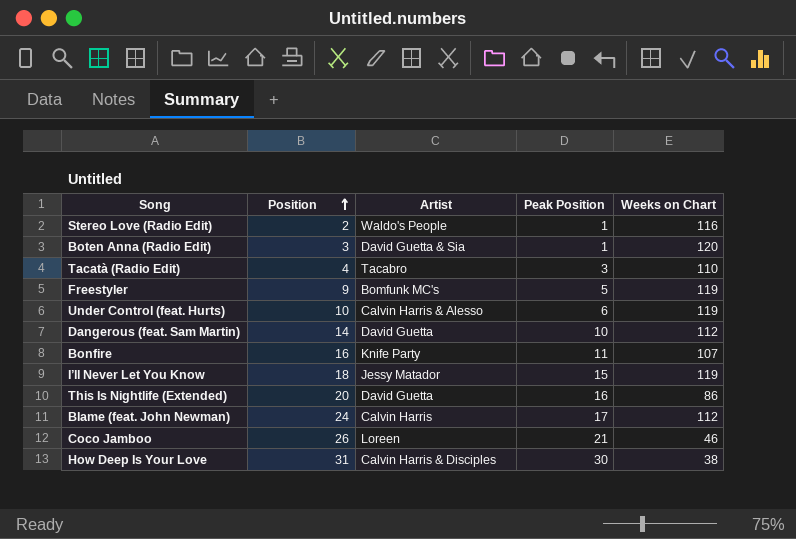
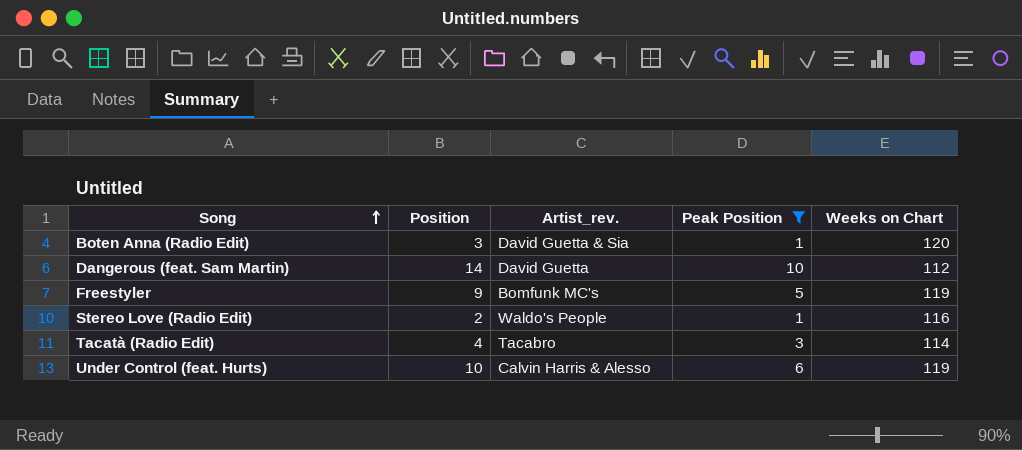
filter: none -> Peak Position <= 10
row order: Position ascending -> Song ascending
column name: Artist -> Artist_rev.
Tacatà (Radio Edit) | Weeks on Chart: 110 -> 114

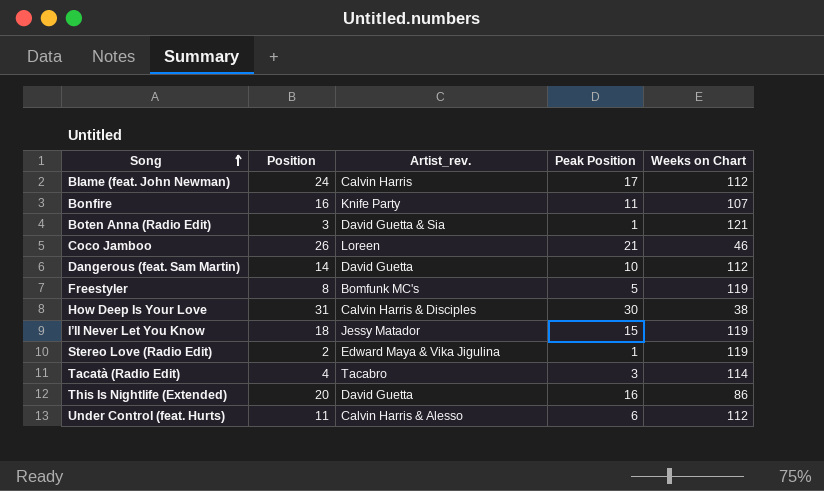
filter: Peak Position <= 10 -> none
Boten Anna (Radio Edit) | Weeks on Chart: 120 -> 121
Freestyler | Position: 9 -> 8
Stereo Love (Radio Edit) | Artist_rev.: Waldo's People -> Edward Maya & Vika Jigulina
Stereo Love (Radio Edit) | Weeks on Chart: 116 -> 119
Under Control (feat. Hurts) | Position: 10 -> 11
Under Control (feat. Hurts) | Weeks on Chart: 119 -> 112

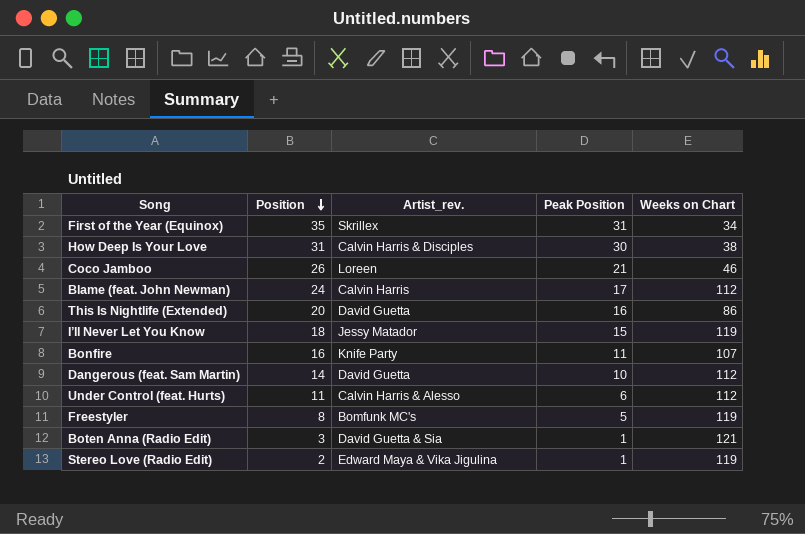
row order: Song ascending -> Position descending
row Tacatà (Radio Edit): 4 | Tacabro | 3 | 114 -> none
row First of the Year (Equinox): none -> 35 | Skrillex | 31 | 34

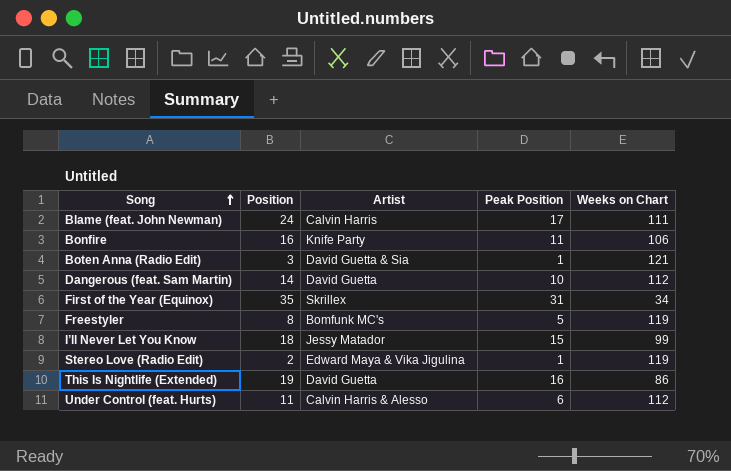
row order: Position descending -> Song ascending
column name: Artist_rev. -> Artist
row How Deep Is Your Love: 31 | Calvin Harris & Disciples | 30 | 38 -> none
row Coco Jamboo: 26 | Loreen | 21 | 46 -> none
Blame (feat. John Newman) | Weeks on Chart: 112 -> 111
Bonfire | Weeks on Chart: 107 -> 106
I’ll Never Let You Know | Weeks on Chart: 119 -> 99
This Is Nightlife (Extended) | Position: 20 -> 19

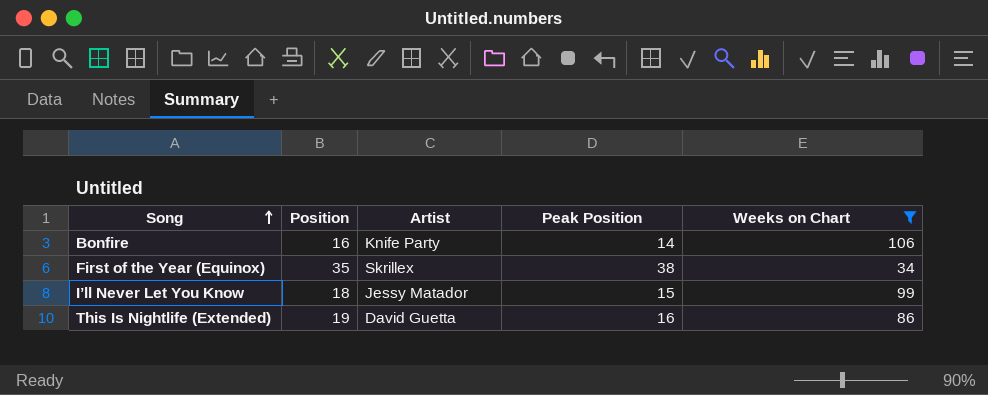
filter: none -> Weeks on Chart <= 106
Bonfire | Peak Position: 11 -> 14
First of the Year (Equinox) | Peak Position: 31 -> 38

